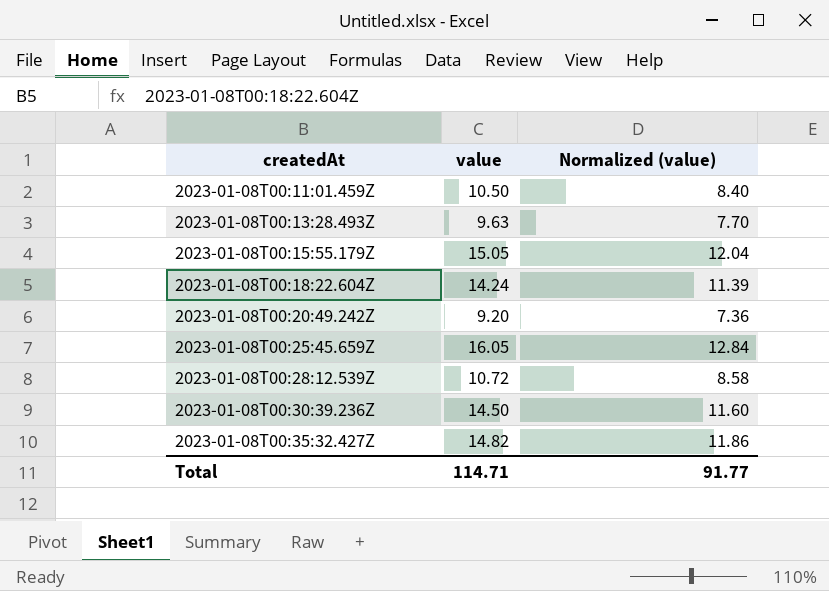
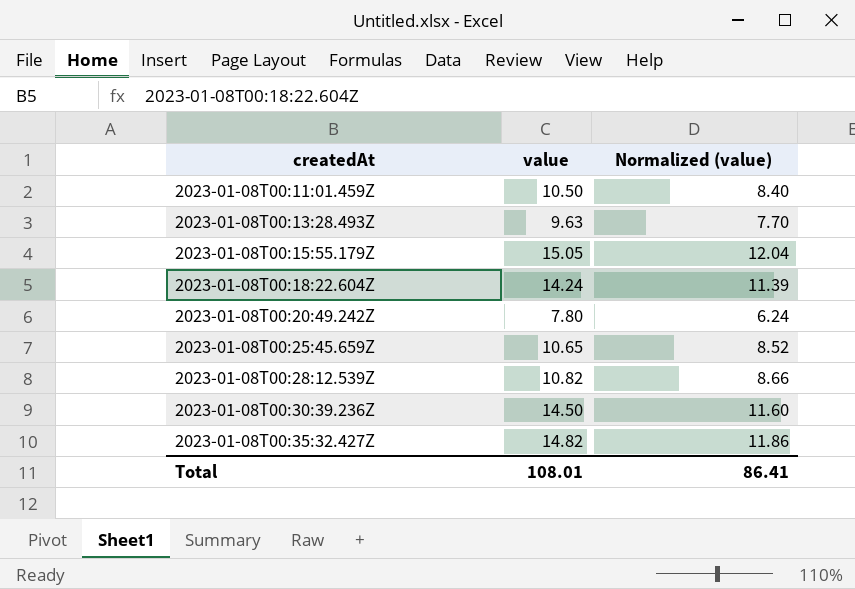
2023-01-08T00:20:49.242Z | value: 9.20 -> 7.80
2023-01-08T00:20:49.242Z | Normalized (value): 7.36 -> 6.24
2023-01-08T00:25:45.659Z | value: 16.05 -> 10.65
2023-01-08T00:25:45.659Z | Normalized (value): 12.84 -> 8.52
2023-01-08T00:28:12.539Z | value: 10.72 -> 10.82
2023-01-08T00:28:12.539Z | Normalized (value): 8.58 -> 8.66
Total | value: 114.71 -> 108.01
Total | Normalized (value): 91.77 -> 86.41

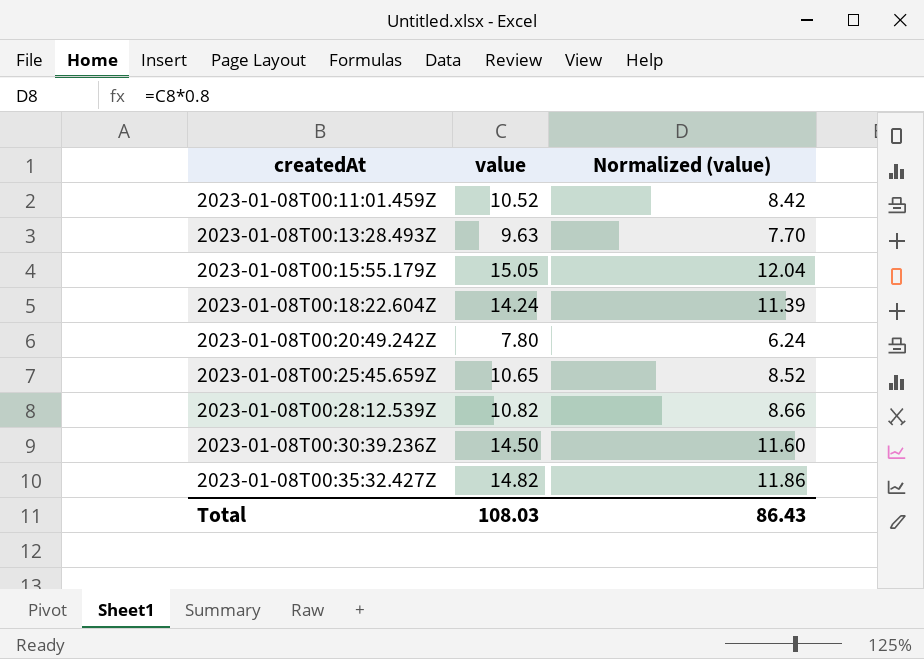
2023-01-08T00:11:01.459Z | value: 10.50 -> 10.52
2023-01-08T00:11:01.459Z | Normalized (value): 8.40 -> 8.42
Total | value: 108.01 -> 108.03
Total | Normalized (value): 86.41 -> 86.43

